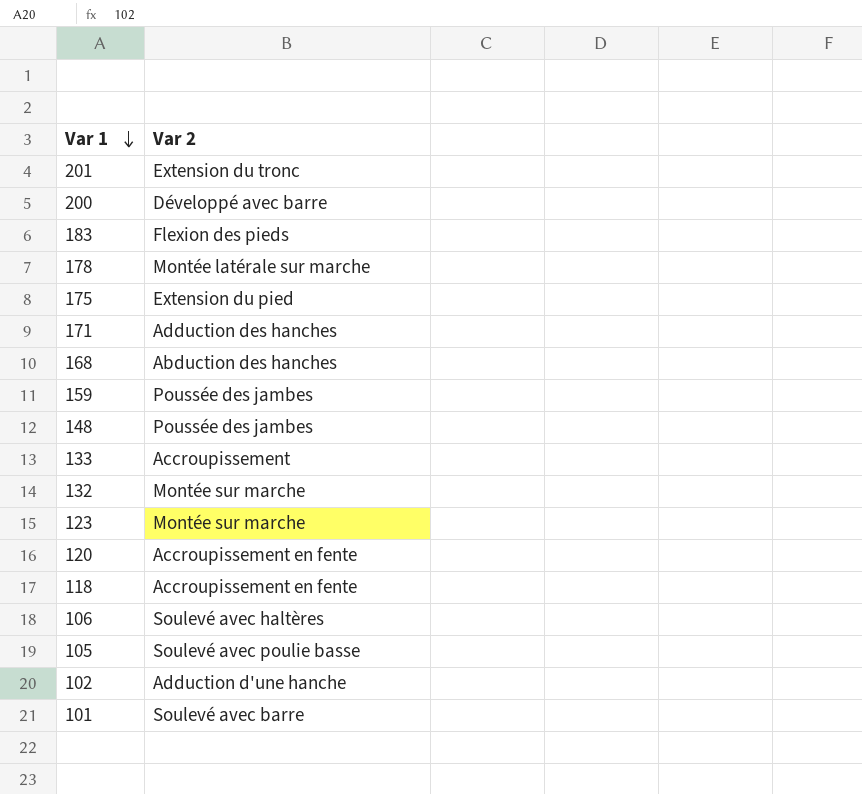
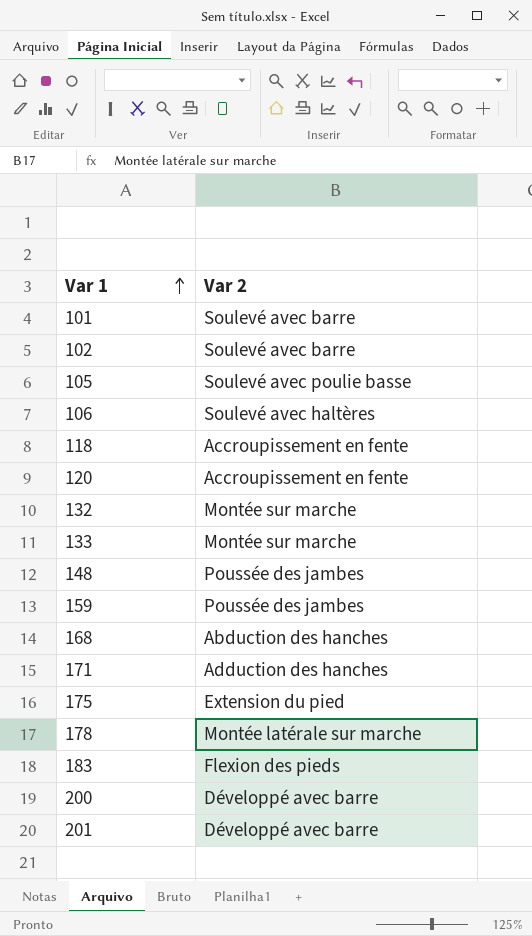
row order: Var 1 descending -> Var 1 ascending
row 123: Montée sur marche -> none
102 | Var 2: Adduction d'une hanche -> Soulevé avec barre
133 | Var 2: Accroupissement -> Montée sur marche
201 | Var 2: Extension du tronc -> Développé avec barre

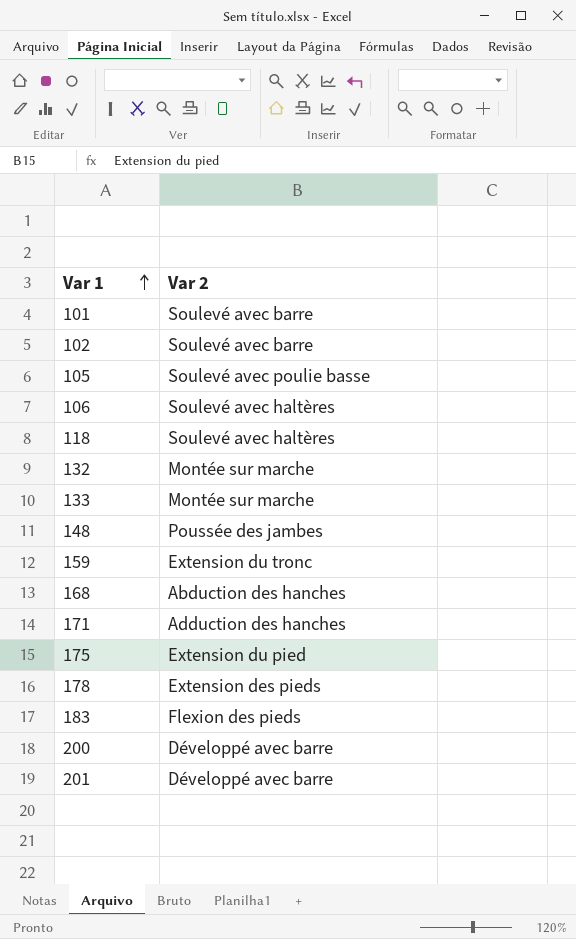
row 120: Accroupissement en fente -> none
118 | Var 2: Accroupissement en fente -> Soulevé avec haltères
159 | Var 2: Poussée des jambes -> Extension du tronc
178 | Var 2: Montée latérale sur marche -> Extension des pieds

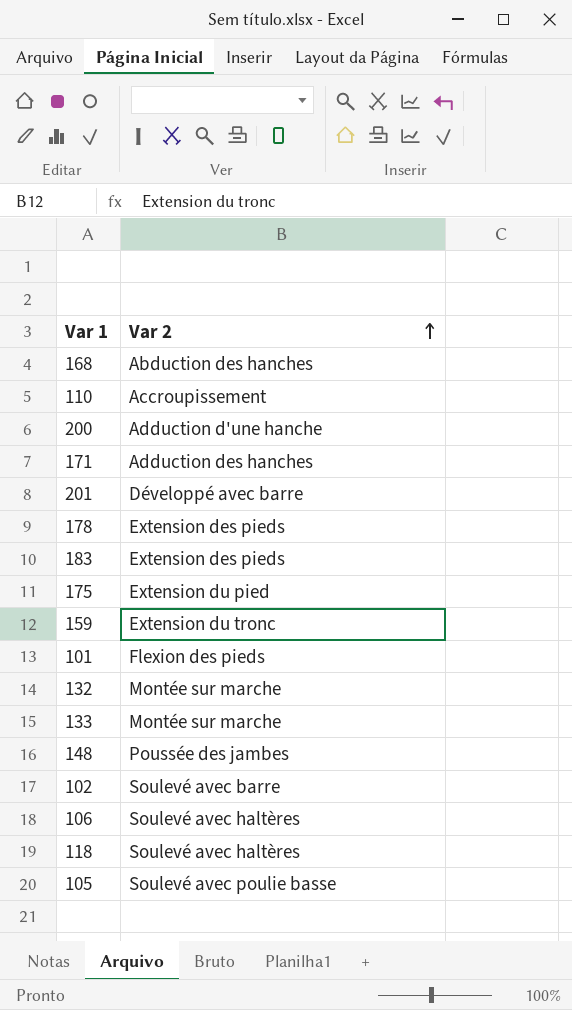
row order: Var 1 ascending -> Var 2 ascending
row 110: none -> Accroupissement
200 | Var 2: Développé avec barre -> Adduction d'une hanche
183 | Var 2: Flexion des pieds -> Extension des pieds
101 | Var 2: Soulevé avec barre -> Flexion des pieds

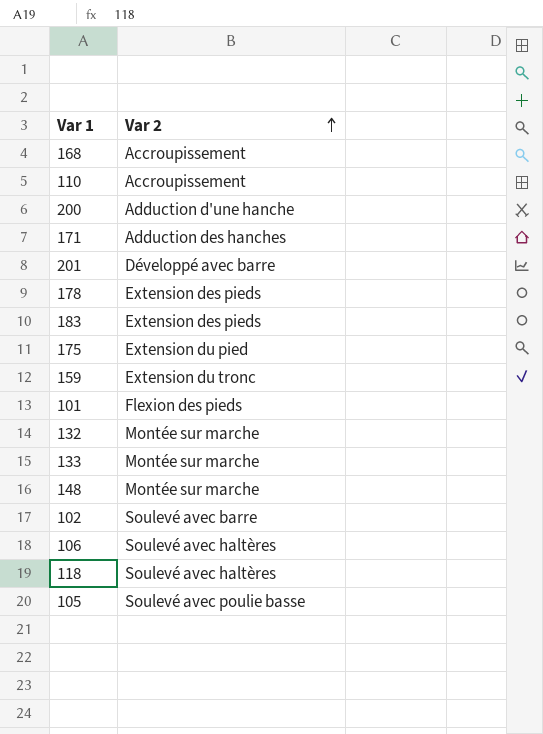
168 | Var 2: Abduction des hanches -> Accroupissement
148 | Var 2: Poussée des jambes -> Montée sur marche

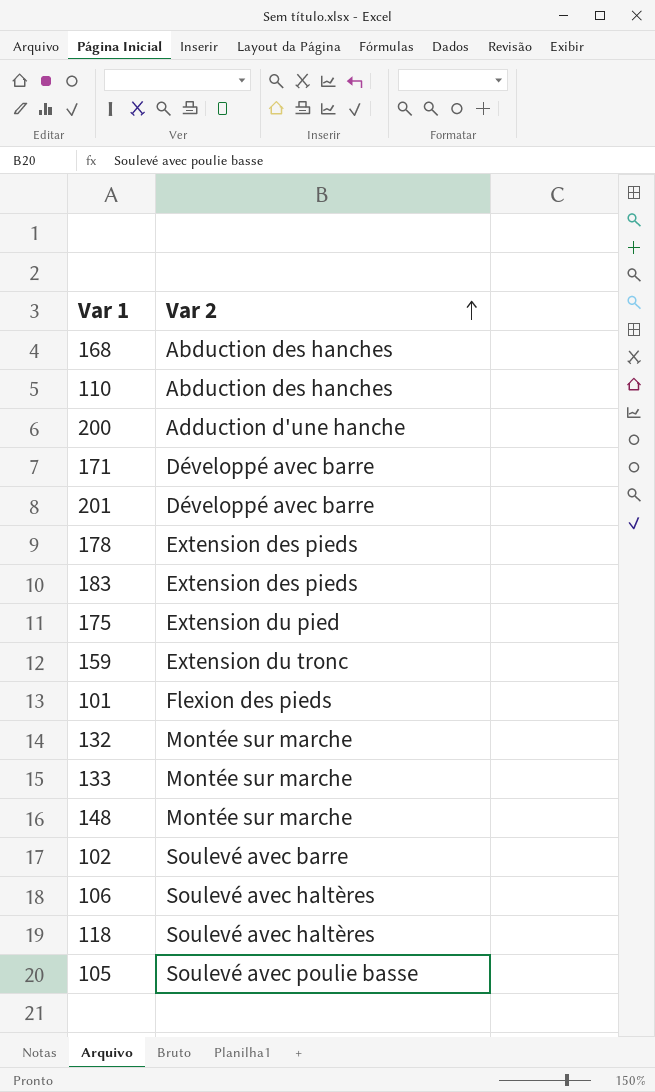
168 | Var 2: Accroupissement -> Abduction des hanches
110 | Var 2: Accroupissement -> Abduction des hanches
171 | Var 2: Adduction des hanches -> Développé avec barre

